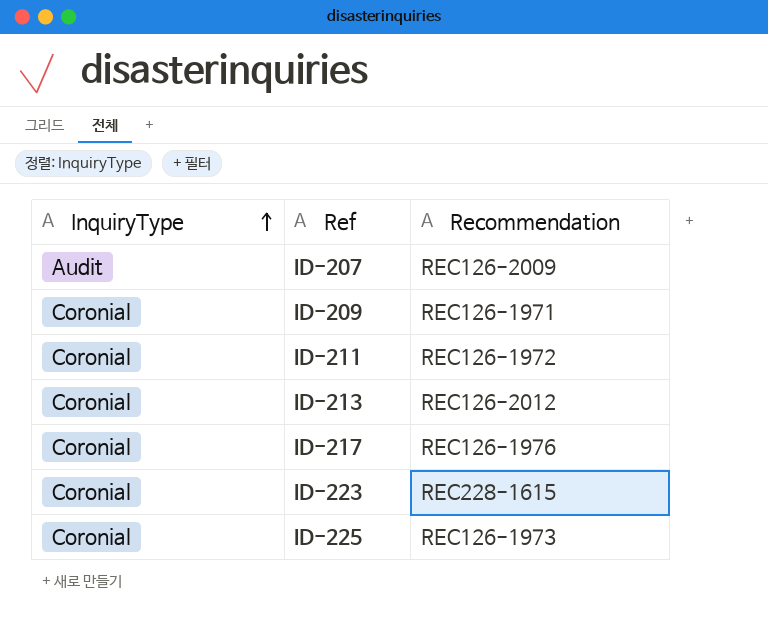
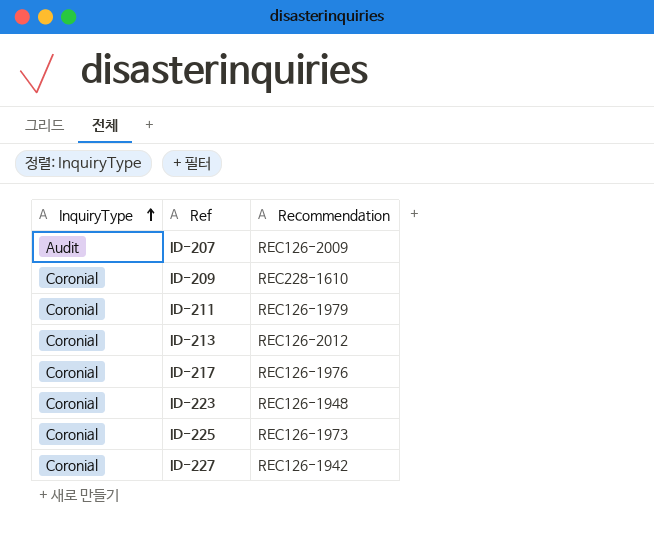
ID-209 | Recommendation: REC126-1971 -> REC228-1610
ID-211 | Recommendation: REC126-1972 -> REC126-1979
ID-223 | Recommendation: REC228-1615 -> REC126-1948
row ID-227: none -> Coronial | REC126-1942

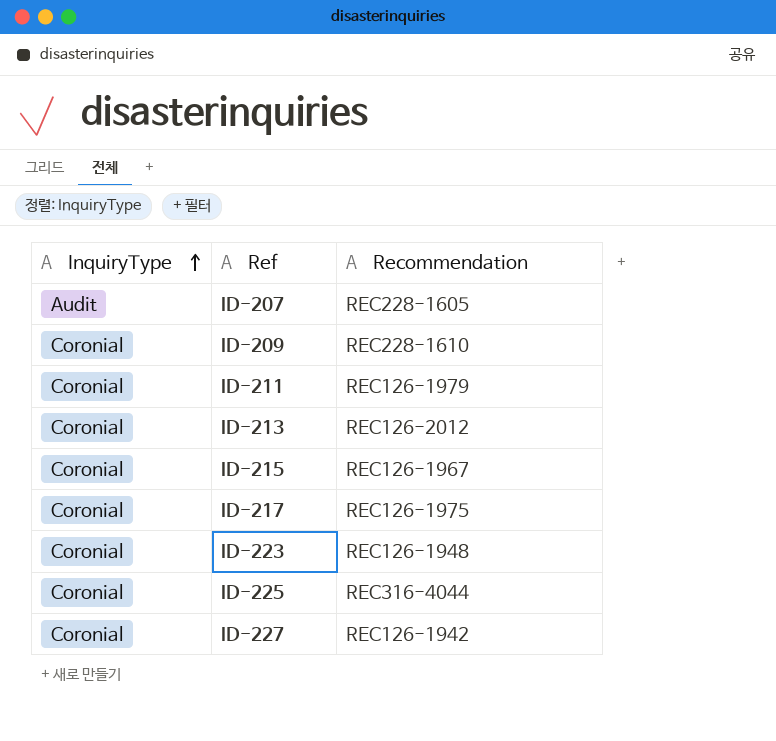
ID-207 | Recommendation: REC126-2009 -> REC228-1605
row ID-215: none -> Coronial | REC126-1967
ID-217 | Recommendation: REC126-1976 -> REC126-1975
ID-225 | Recommendation: REC126-1973 -> REC316-4044

